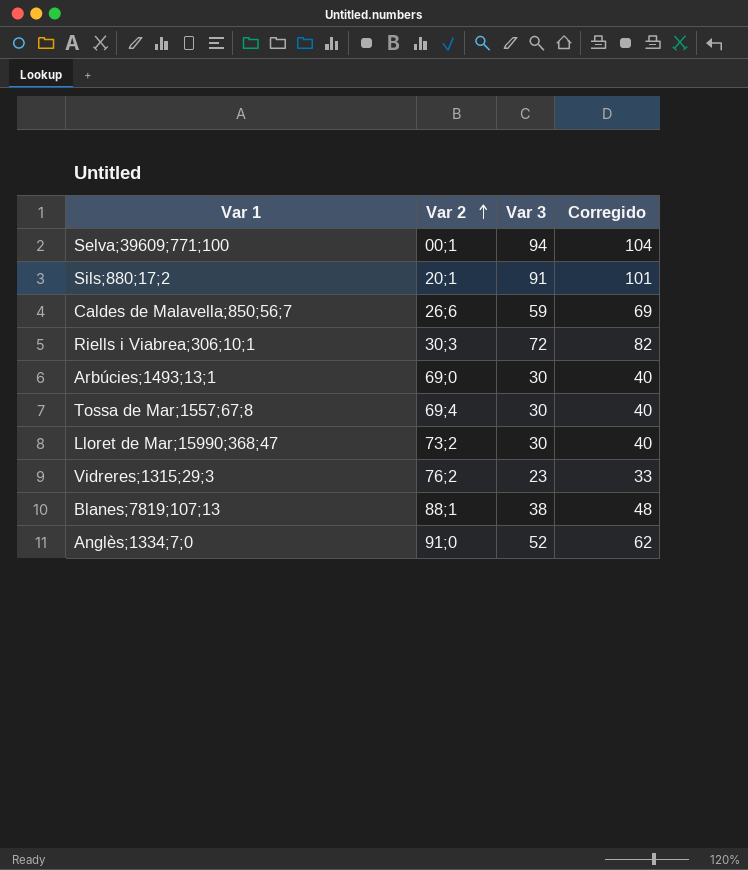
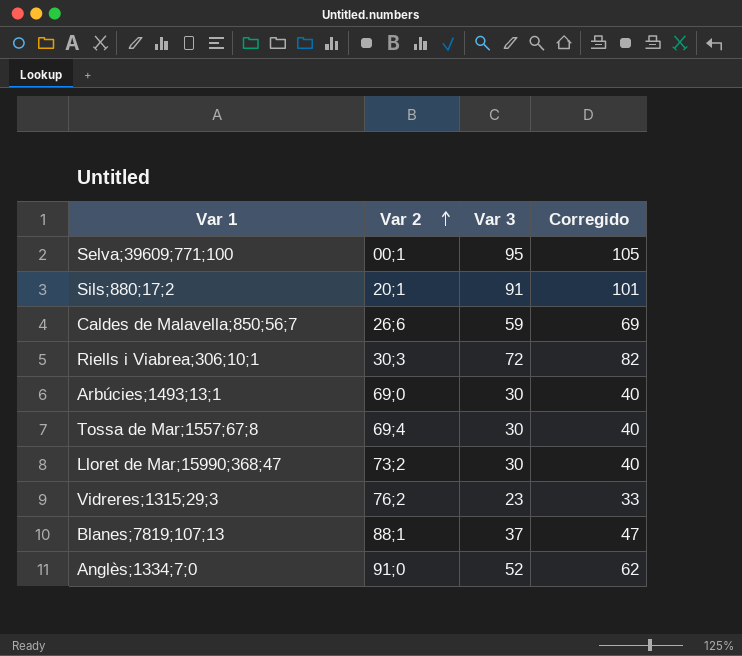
Selva;39609;771;100 | Var 3: 94 -> 95
Selva;39609;771;100 | Corregido: 104 -> 105
Blanes;7819;107;13 | Var 3: 38 -> 37
Blanes;7819;107;13 | Corregido: 48 -> 47

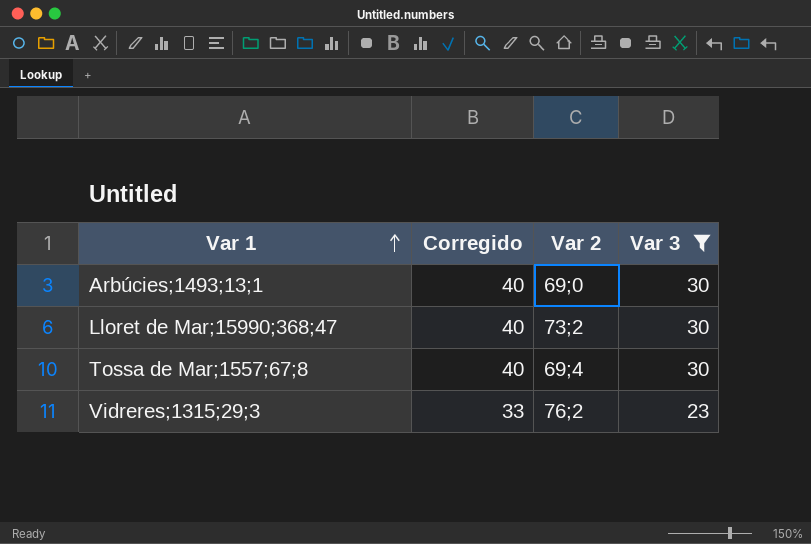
filter: none -> Var 3 <= 30
row order: Var 2 ascending -> Var 1 ascending
column Corregido | position: 4 -> 2

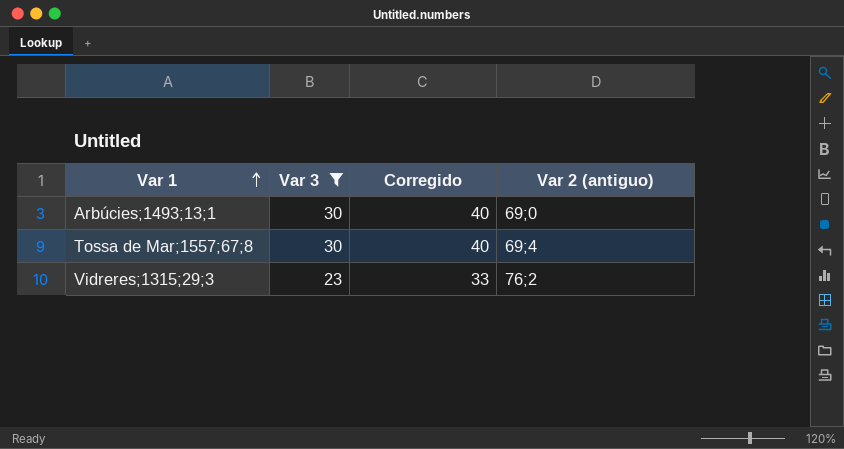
column Var 3 | position: 4 -> 2
column name: Var 2 -> Var 2 (antiguo)
row Lloret de Mar;15990;368;47: 40 | 73;2 | 30 -> none

